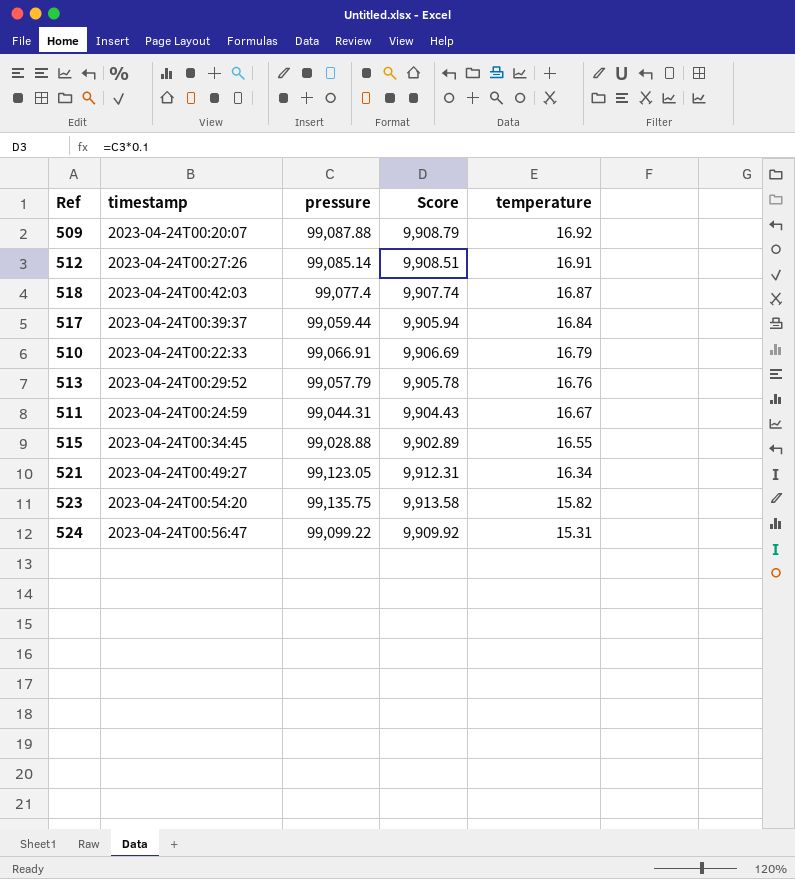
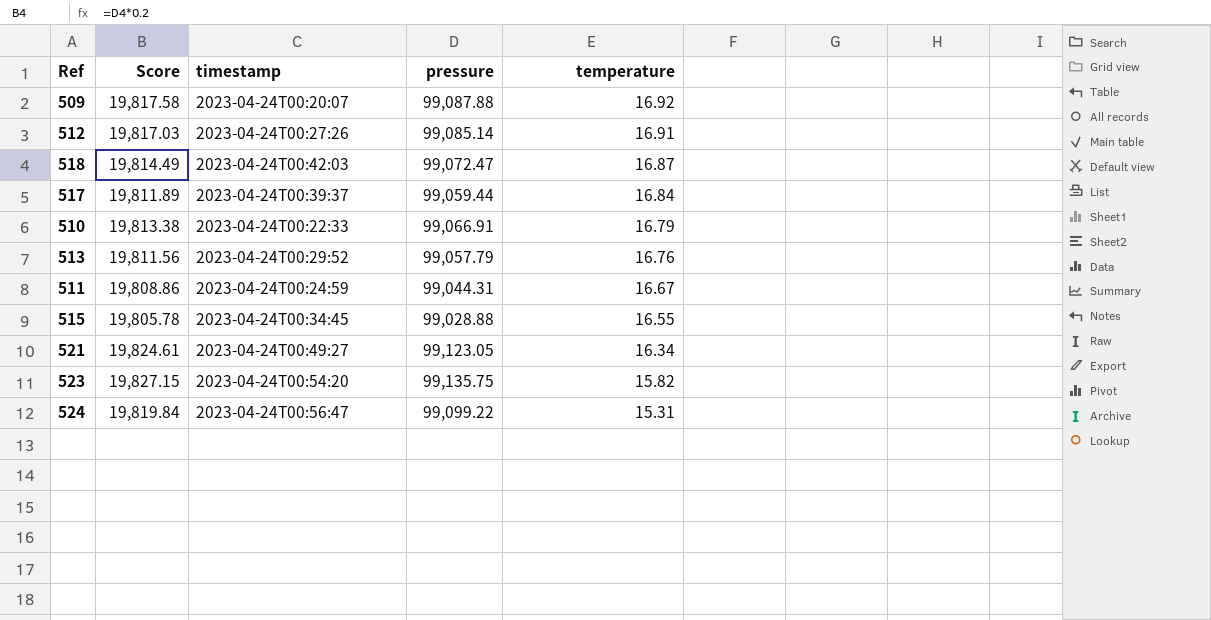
column Score | formula: [pressure] * 0.1 -> [pressure] * 0.2
column Score | position: 4 -> 2
518 | pressure: 99,077.4 -> 99,072.47

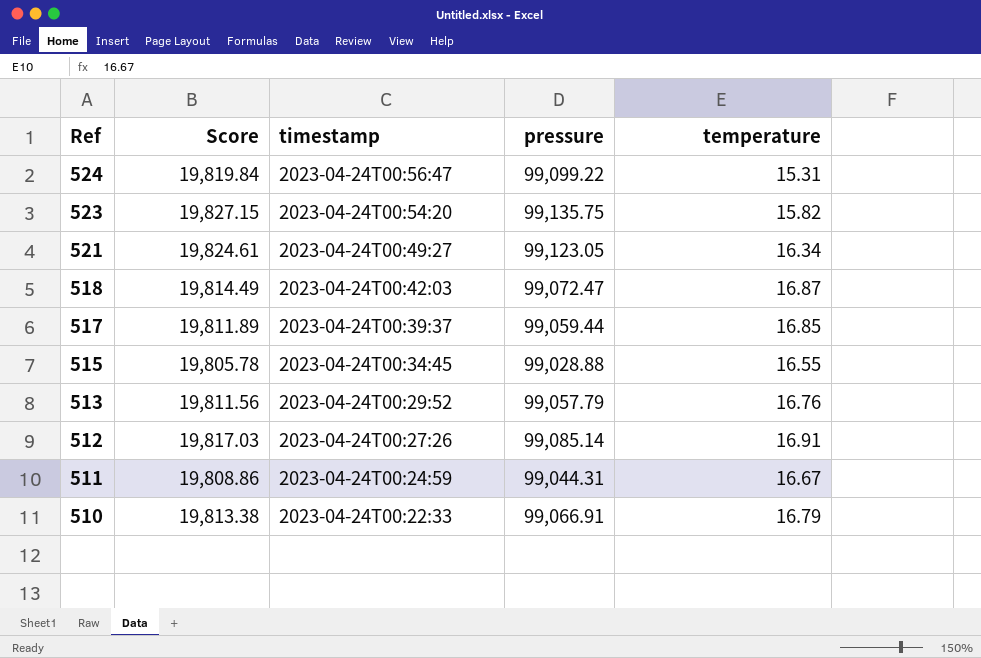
row order: temperature descending -> Ref descending
row 509: 19,817.58 | 2023-04-24T00:20:07 | 99,087.88 | 16.92 -> none
517 | temperature: 16.84 -> 16.85

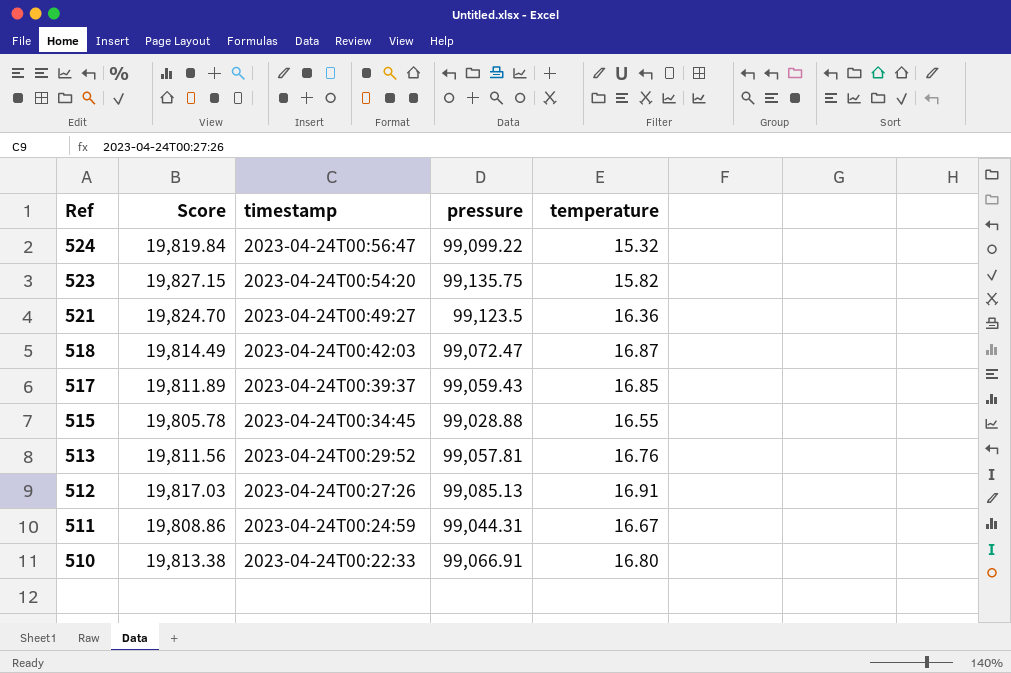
524 | temperature: 15.31 -> 15.32
521 | Score: 19,824.61 -> 19,824.70
521 | pressure: 99,123.05 -> 99,123.5
521 | temperature: 16.34 -> 16.36
517 | pressure: 99,059.44 -> 99,059.43
513 | pressure: 99,057.79 -> 99,057.81
512 | pressure: 99,085.14 -> 99,085.13
510 | temperature: 16.79 -> 16.80

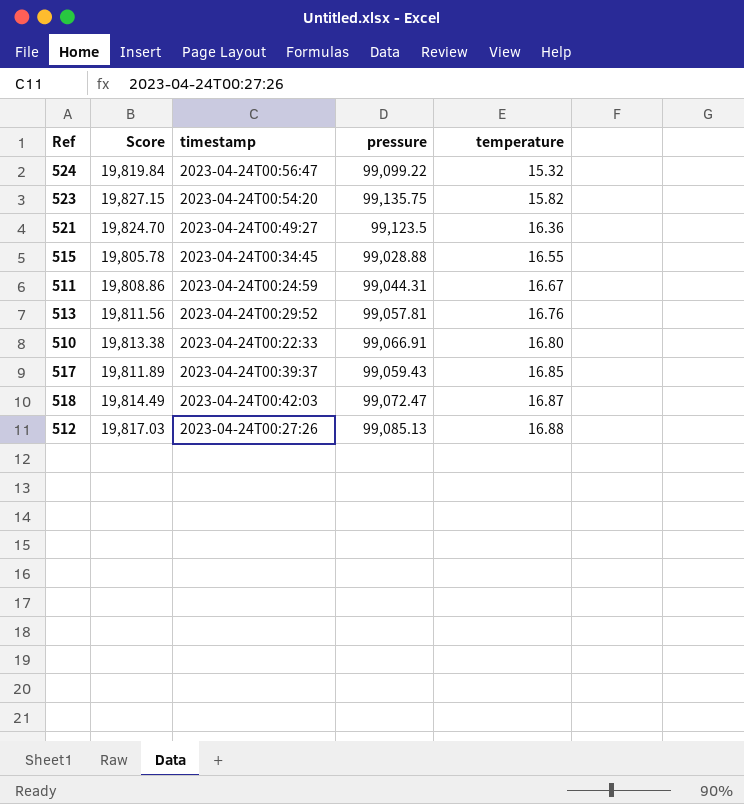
row order: Ref descending -> temperature ascending
512 | temperature: 16.91 -> 16.88

